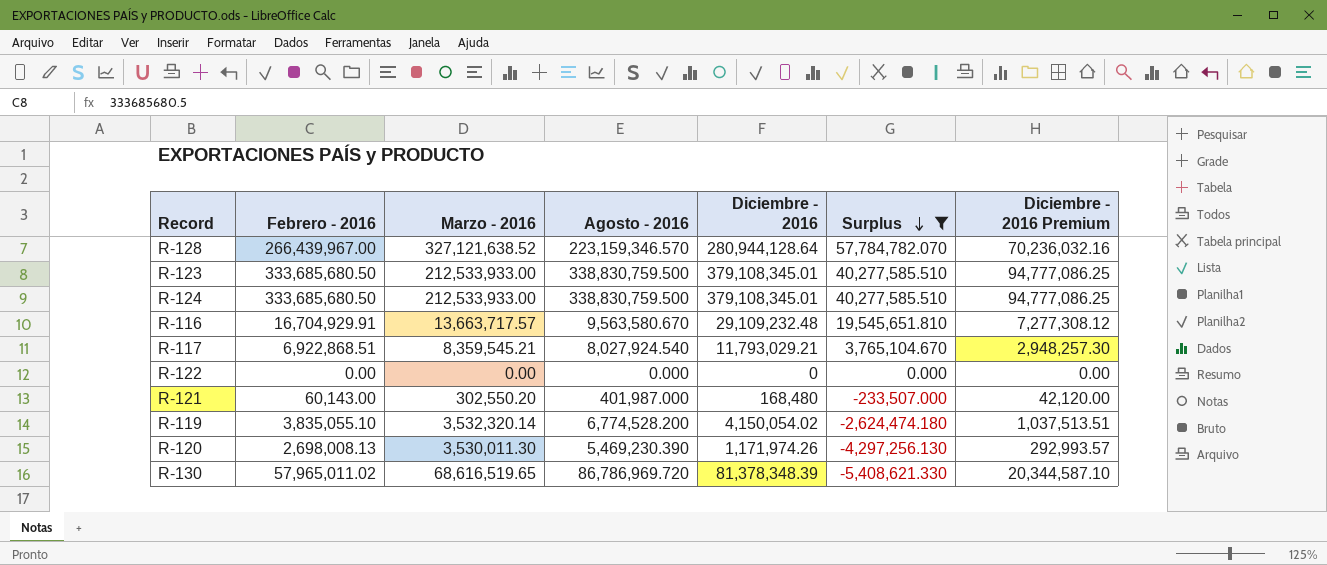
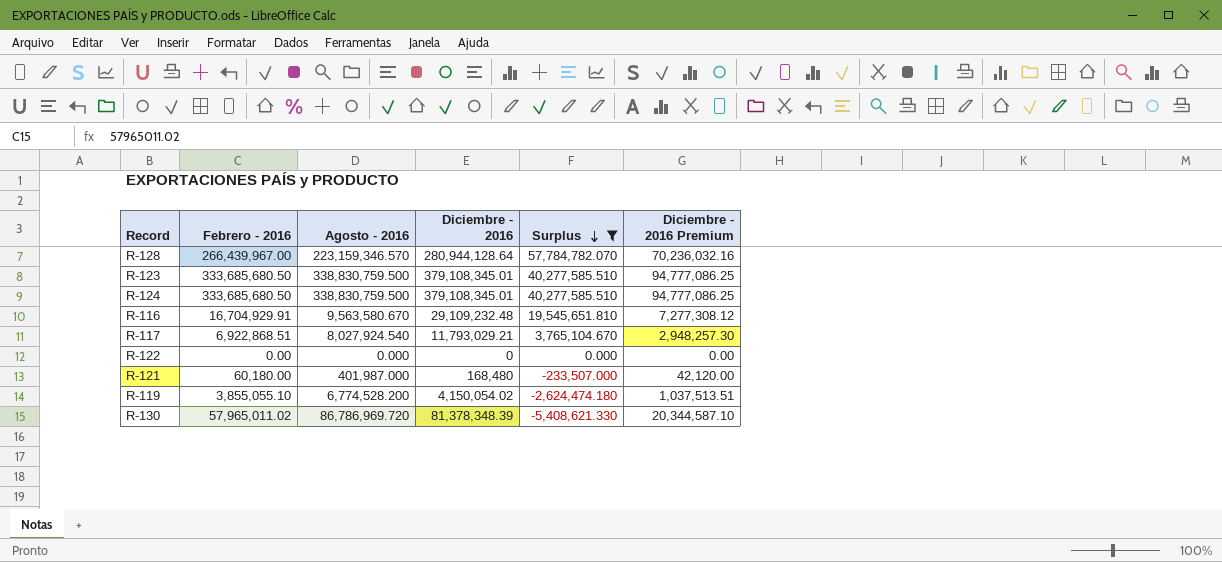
column Marzo - 2016 | position: 3 -> none
row R-120: 2,698,008.13 | 3,530,011.30 | 5,469,230.390 | 1,171,974.26 | -4,297,256.130 | 292,993.57 -> none
R-121 | Febrero - 2016: 60,143.00 -> 60,180.00
R-119 | Febrero - 2016: 3,835,055.10 -> 3,855,055.10

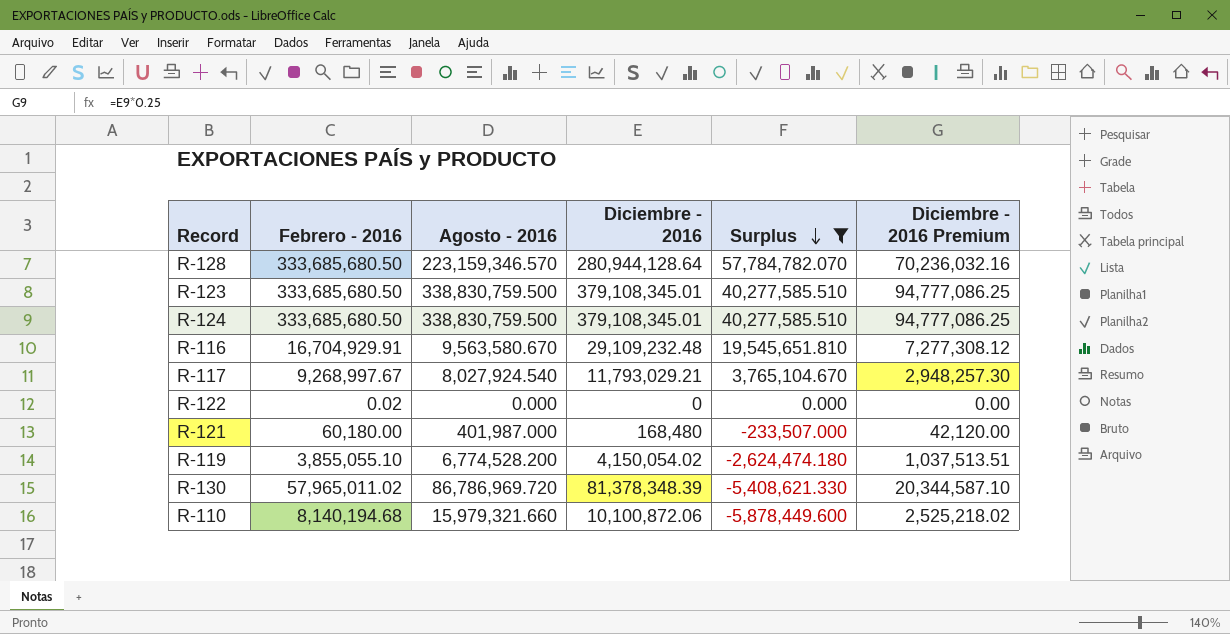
R-128 | Febrero - 2016: 266,439,967.00 -> 333,685,680.50
R-117 | Febrero - 2016: 6,922,868.51 -> 9,268,997.67
R-122 | Febrero - 2016: 0.00 -> 0.02
row R-110: none -> 8,140,194.68 | 15,979,321.660 | 10,100,872.06 | -5,878,449.600 | 2,525,218.02

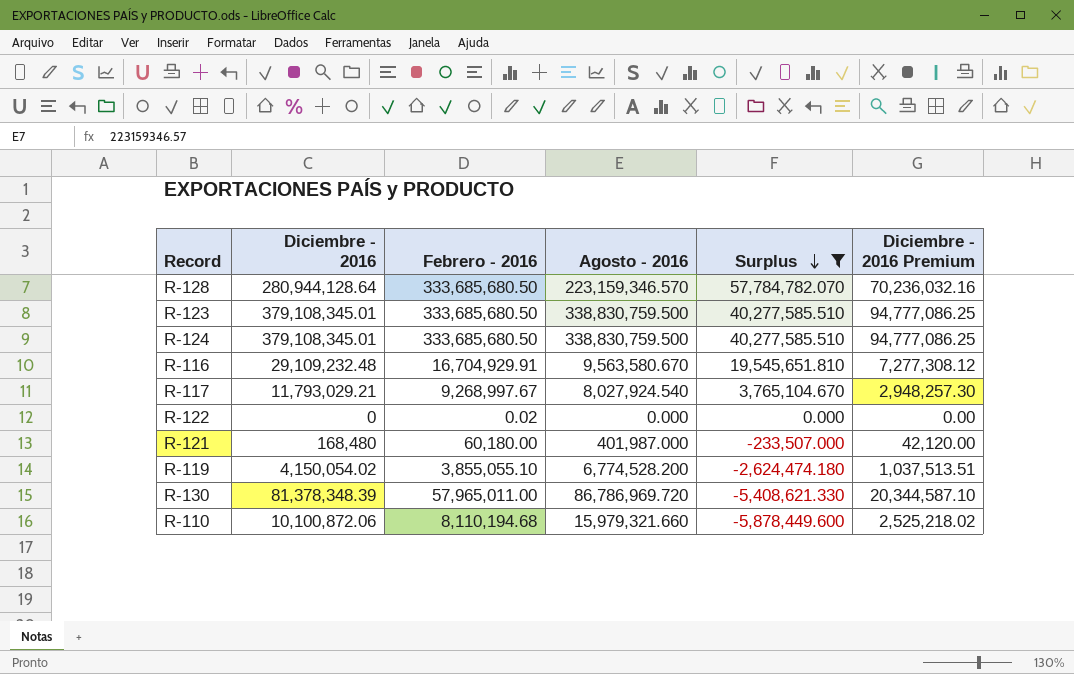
column Diciembre - 2016 | position: 4 -> 2
R-130 | Febrero - 2016: 57,965,011.02 -> 57,965,011.00
R-110 | Febrero - 2016: 8,140,194.68 -> 8,110,194.68

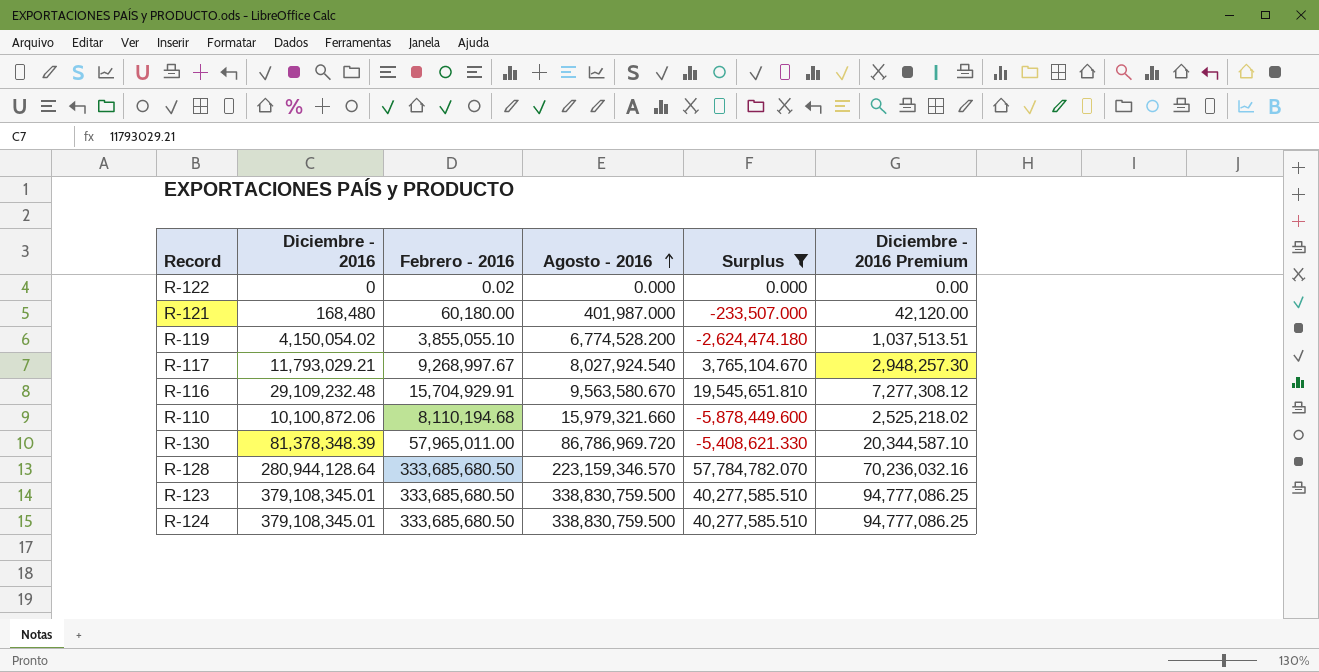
row order: Surplus descending -> Agosto - 2016 ascending
R-116 | Febrero - 2016: 16,704,929.91 -> 15,704,929.91

